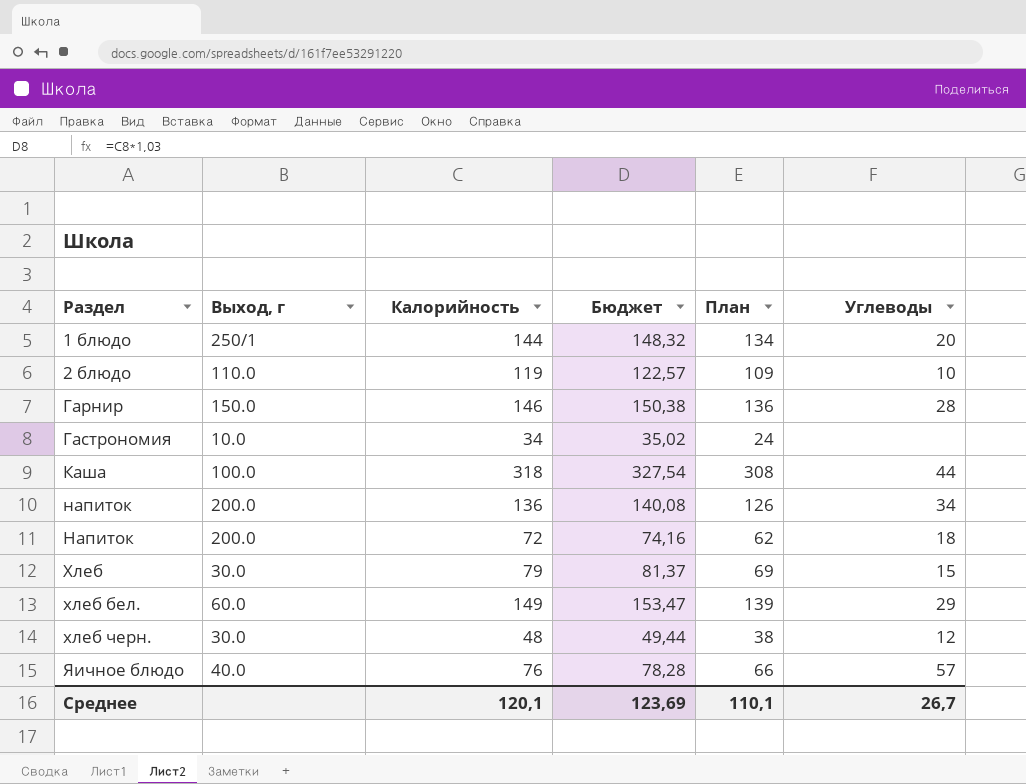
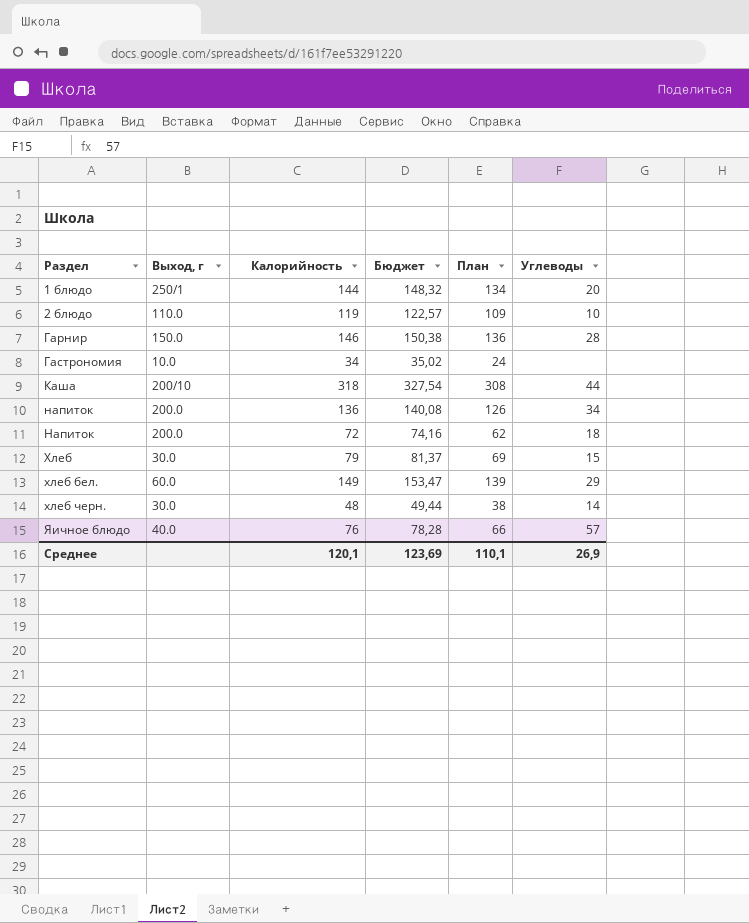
Каша | Выход, г: 100.0 -> 200/10
хлеб черн. | Углеводы: 12 -> 14
Среднее | Углеводы: 26,7 -> 26,9

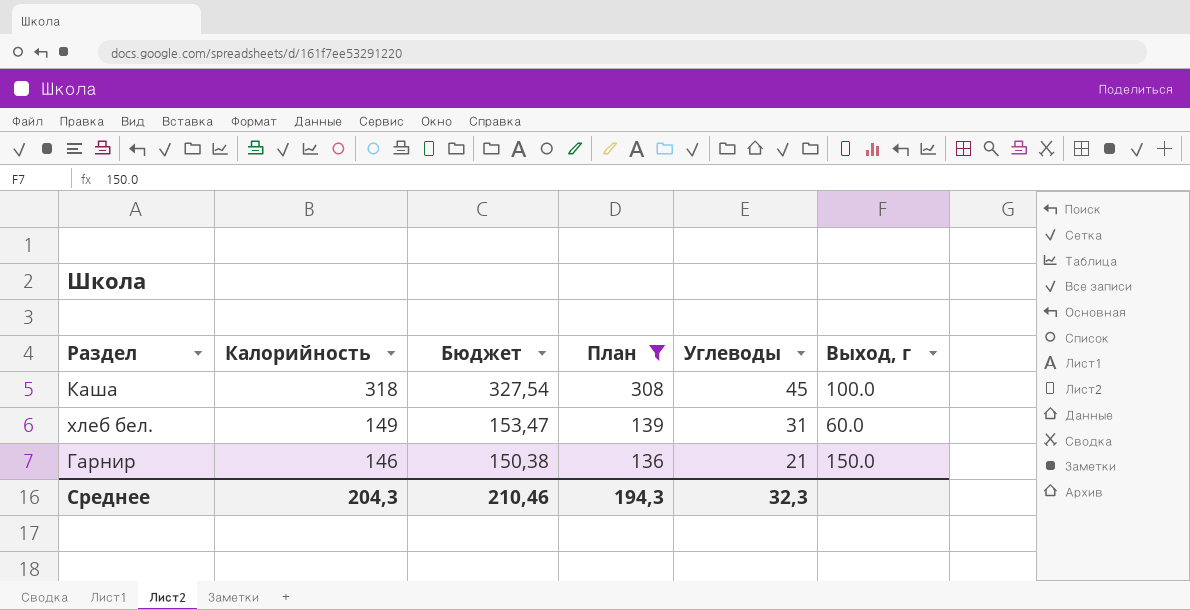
filter: none -> План >= 136
row order: Раздел ascending -> Калорийность descending
column Выход, г | position: 2 -> 6
Каша | Углеводы: 44 -> 45
Каша | Выход, г: 200/10 -> 100.0
хлеб бел. | Углеводы: 29 -> 31
Гарнир | Углеводы: 28 -> 21
Среднее | Калорийность: 120,1 -> 204,3
Среднее | Бюджет: 123,69 -> 210,46
Среднее | План: 110,1 -> 194,3
Среднее | Углеводы: 26,9 -> 32,3

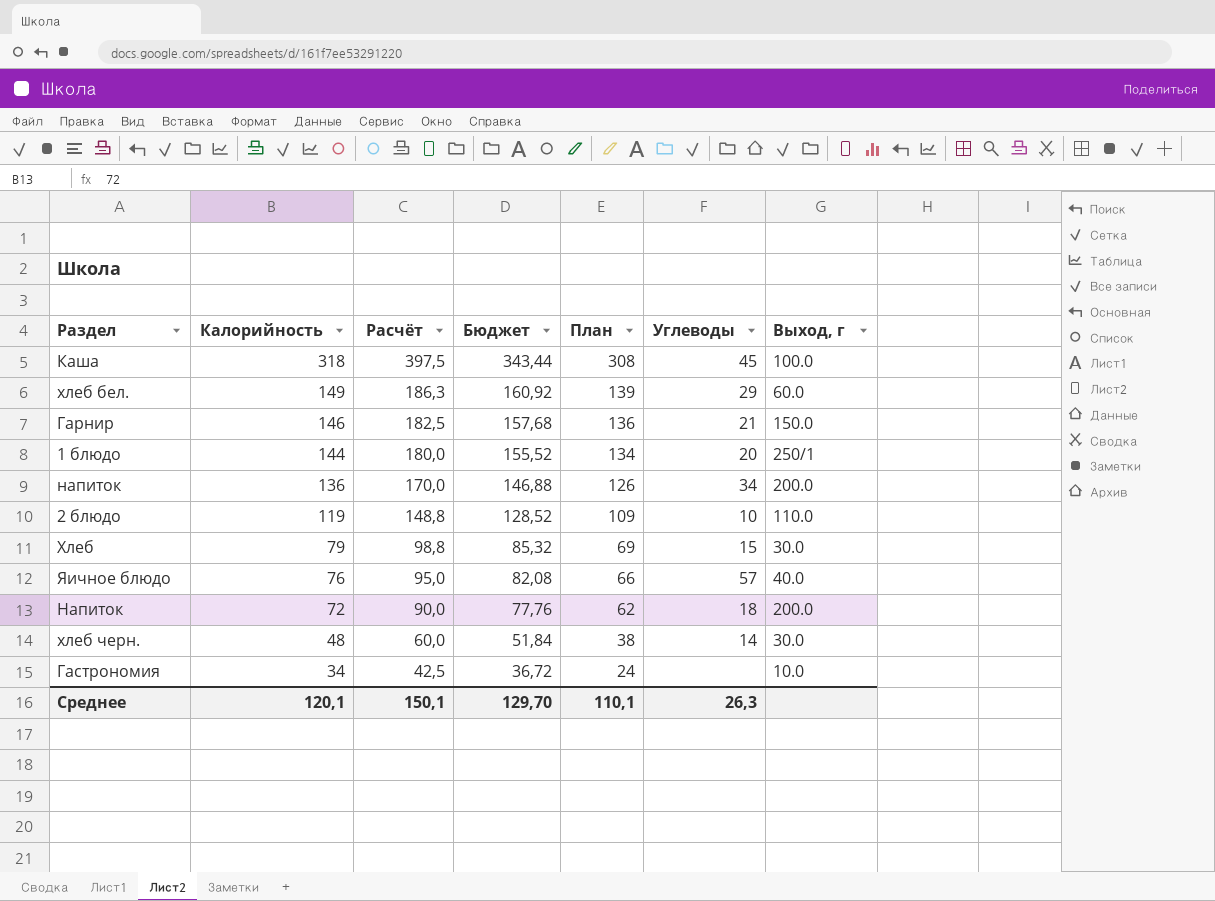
filter: План >= 136 -> none
column Расчёт | formula: none -> [Калорийность] * 1,25
column Бюджет | formula: [Калорийность] * 1,03 -> [Калорийность] * 1,08
хлеб бел. | Углеводы: 31 -> 29
Среднее | Калорийность: 204,3 -> 120,1
Среднее | Бюджет: 210,46 -> 129,70
Среднее | План: 194,3 -> 110,1
Среднее | Углеводы: 32,3 -> 26,3

